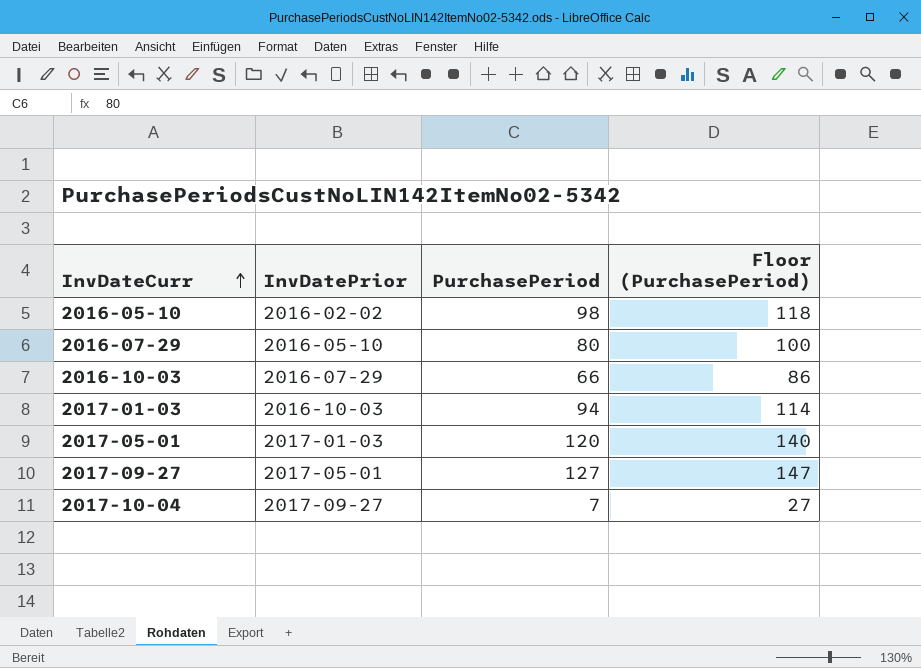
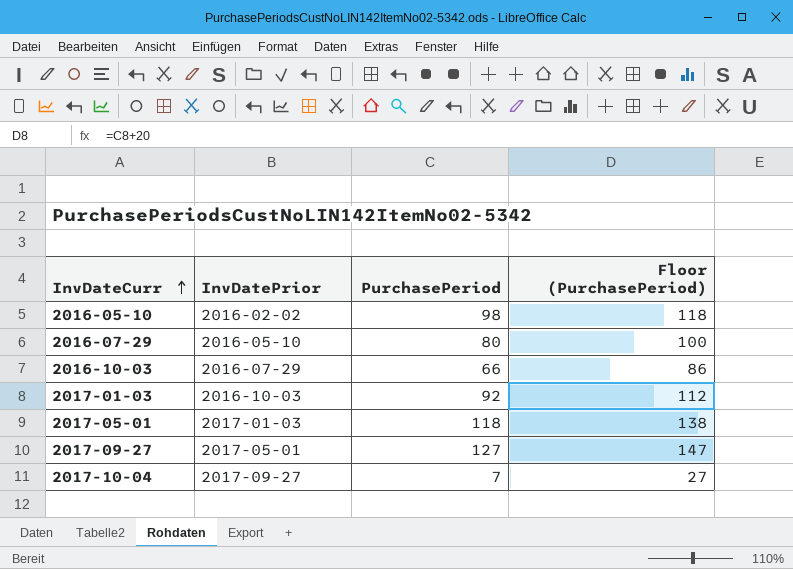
2017-01-03 | PurchasePeriod: 94 -> 92
2017-01-03 | Floor (PurchasePeriod): 114 -> 112
2017-05-01 | PurchasePeriod: 120 -> 118
2017-05-01 | Floor (PurchasePeriod): 140 -> 138

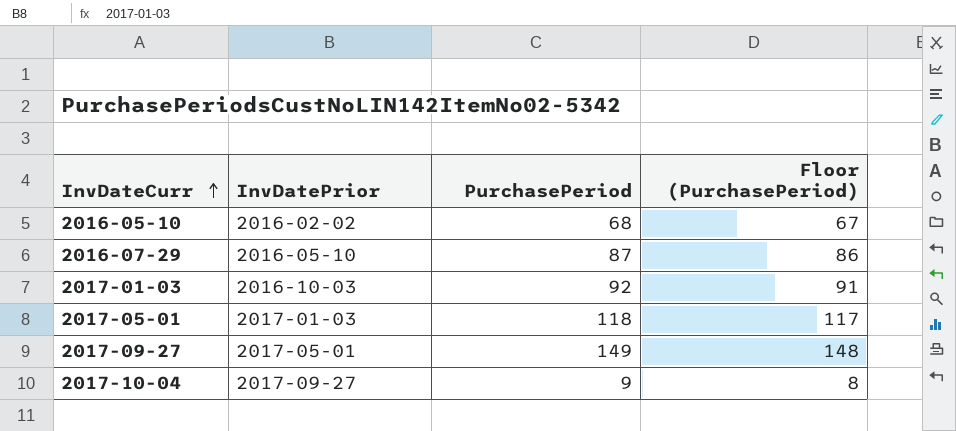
column Floor (PurchasePeriod) | formula: [PurchasePeriod] + 20 -> [PurchasePeriod] - 1
row 2016-10-03: 2016-07-29 | 66 | 86 -> none
2016-05-10 | PurchasePeriod: 98 -> 68
2016-07-29 | PurchasePeriod: 80 -> 87
2017-09-27 | PurchasePeriod: 127 -> 149
2017-10-04 | PurchasePeriod: 7 -> 9

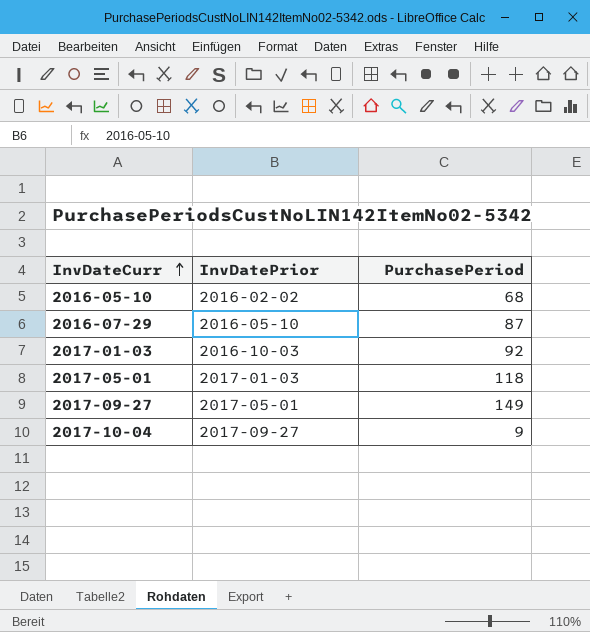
column Floor (PurchasePeriod) | formula: [PurchasePeriod] - 1 -> none

